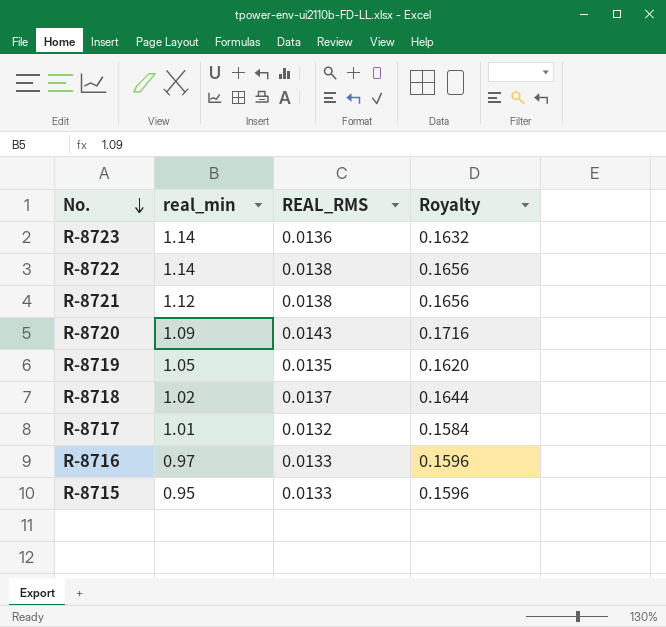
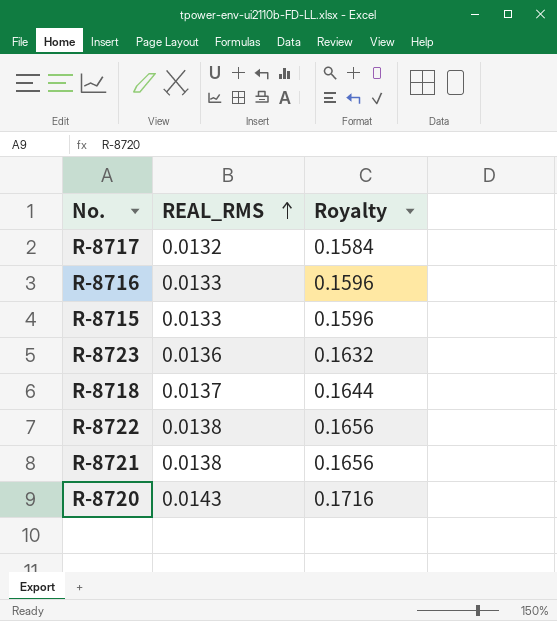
row order: No. descending -> REAL_RMS ascending
column real_min | position: 2 -> none
row R-8719: 1.05 | 0.0135 | 0.1620 -> none

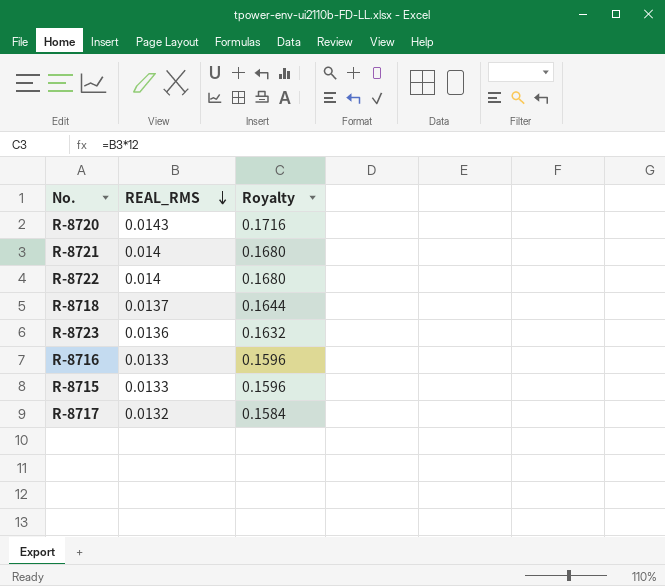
row order: REAL_RMS ascending -> REAL_RMS descending
R-8721 | REAL_RMS: 0.0138 -> 0.014
R-8721 | Royalty: 0.1656 -> 0.1680
R-8722 | REAL_RMS: 0.0138 -> 0.014
R-8722 | Royalty: 0.1656 -> 0.1680

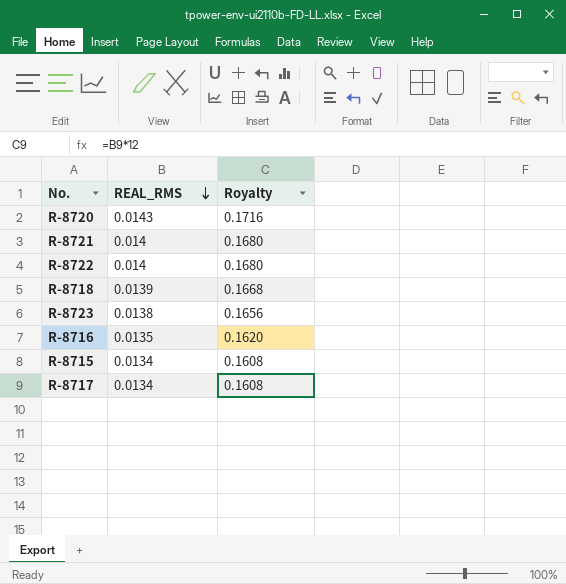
R-8718 | REAL_RMS: 0.0137 -> 0.0139
R-8718 | Royalty: 0.1644 -> 0.1668
R-8723 | REAL_RMS: 0.0136 -> 0.0138
R-8723 | Royalty: 0.1632 -> 0.1656
R-8716 | REAL_RMS: 0.0133 -> 0.0135
R-8716 | Royalty: 0.1596 -> 0.1620
R-8715 | REAL_RMS: 0.0133 -> 0.0134
R-8715 | Royalty: 0.1596 -> 0.1608
R-8717 | REAL_RMS: 0.0132 -> 0.0134
R-8717 | Royalty: 0.1584 -> 0.1608

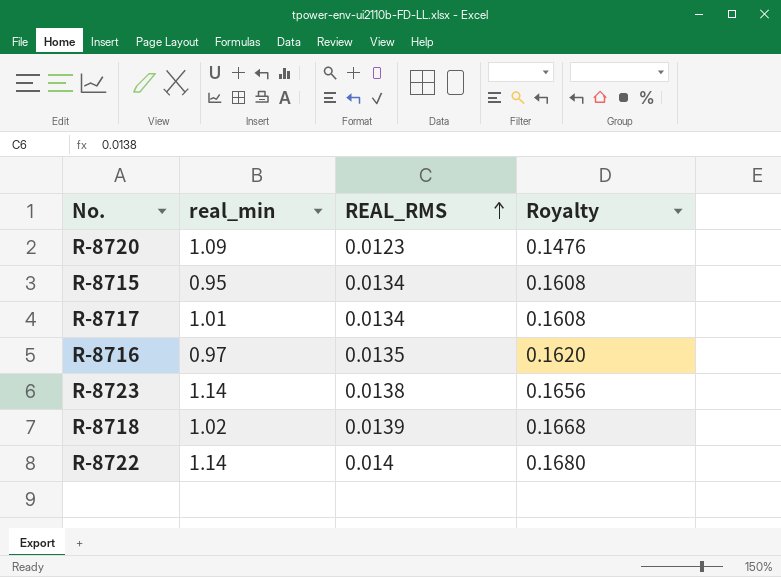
row order: REAL_RMS descending -> REAL_RMS ascending
column real_min | position: none -> 2
row R-8721: 0.014 | 0.1680 -> none
R-8720 | REAL_RMS: 0.0143 -> 0.0123
R-8720 | Royalty: 0.1716 -> 0.1476

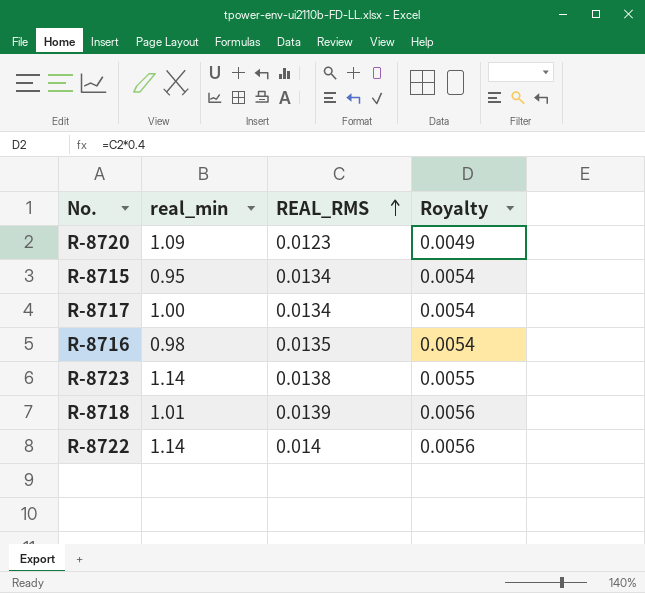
column Royalty | formula: [REAL_RMS] * 12 -> [REAL_RMS] * 0.4
R-8717 | real_min: 1.01 -> 1.00
R-8716 | real_min: 0.97 -> 0.98
R-8718 | real_min: 1.02 -> 1.01

